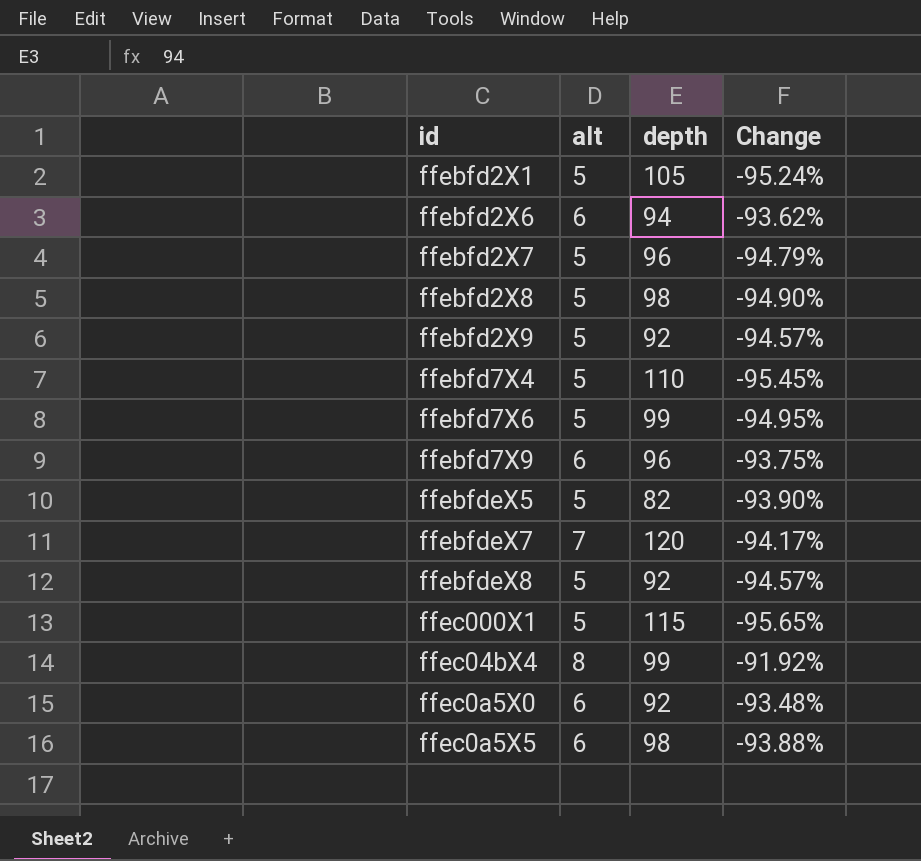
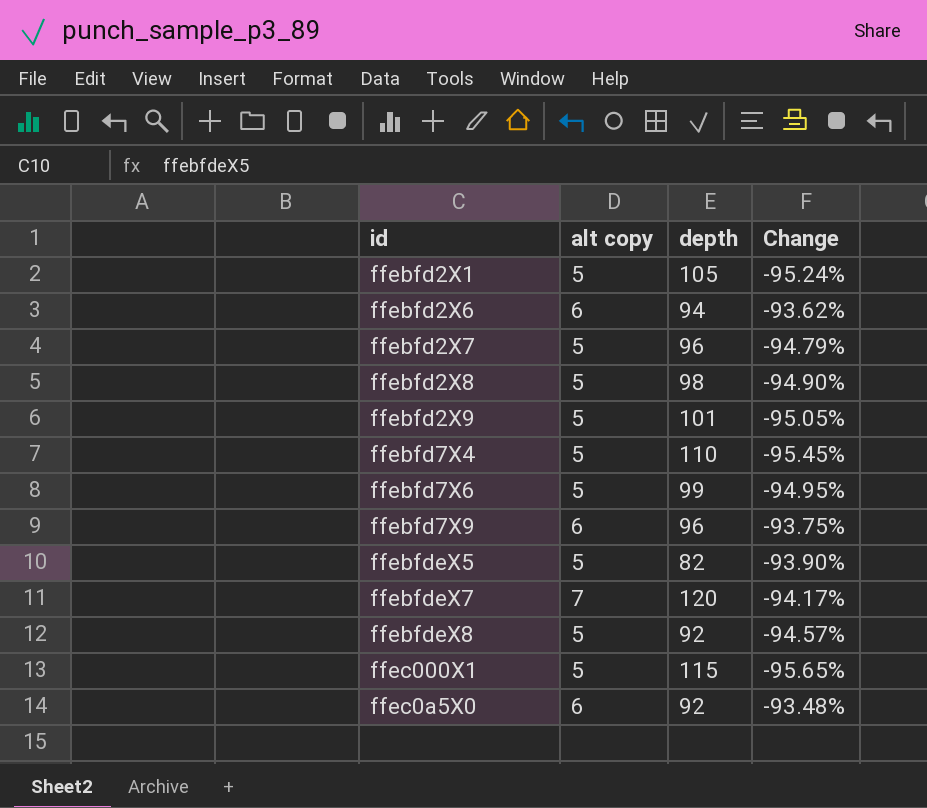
column name: alt -> alt copy
row ffec04bX4: 8 | 99 | -91.92% -> none
row ffec0a5X5: 6 | 98 | -93.88% -> none
ffebfd2X9 | depth: 92 -> 101
ffebfd2X9 | Change: -94.57% -> -95.05%

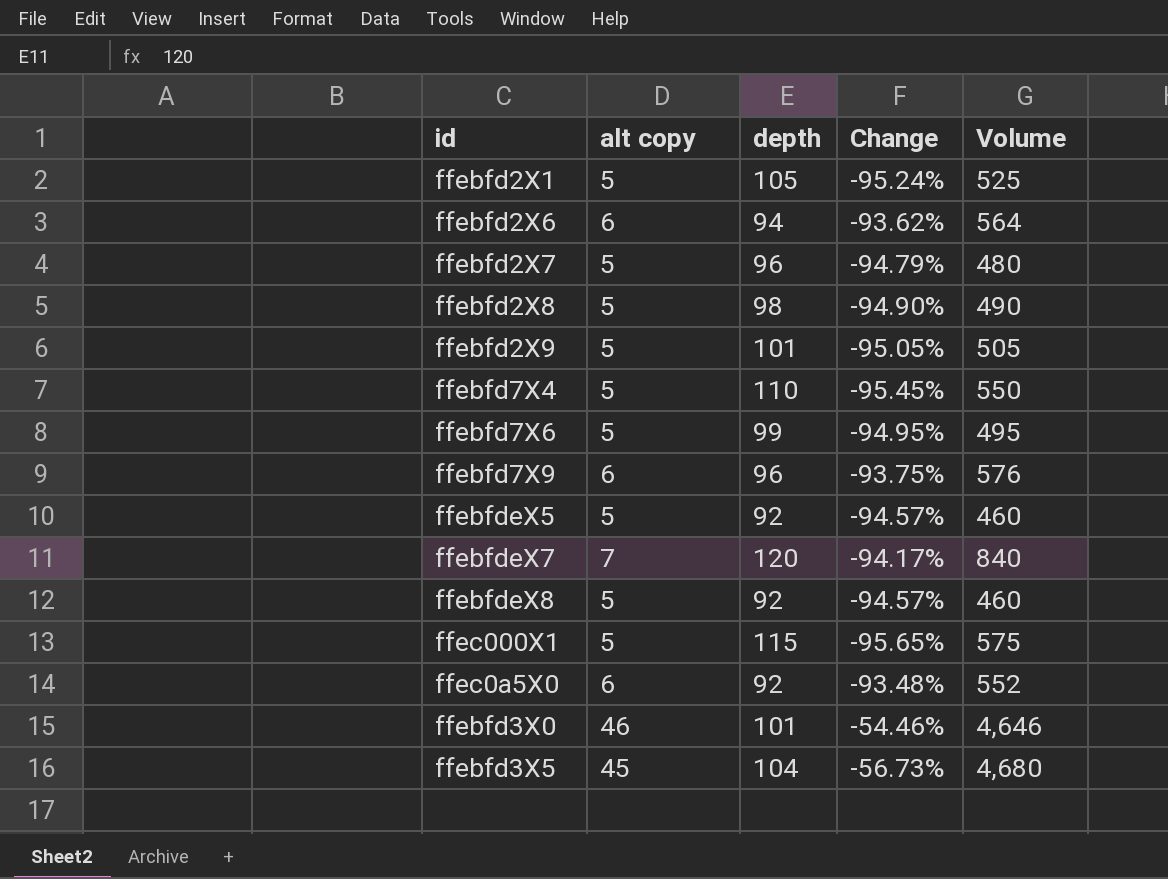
column Volume | formula: none -> [alt copy] * [depth]
ffebfdeX5 | depth: 82 -> 92
ffebfdeX5 | Change: -93.90% -> -94.57%
row ffebfd3X0: none -> 46 | 101 | -54.46% | 4,646
row ffebfd3X5: none -> 45 | 104 | -56.73% | 4,680

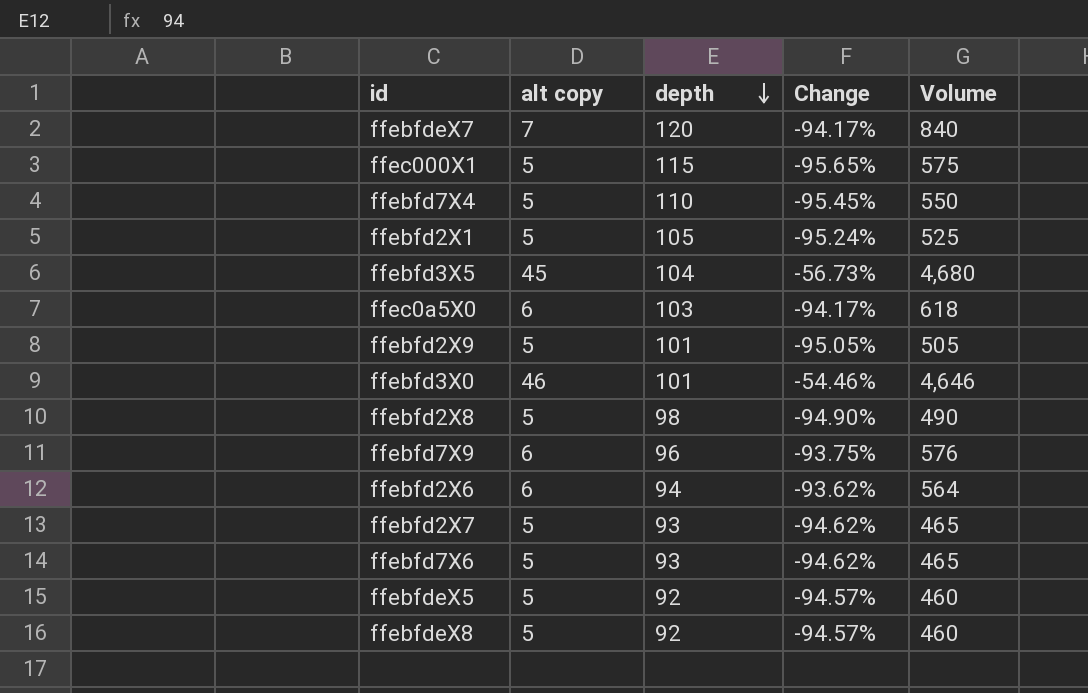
row order: none -> depth descending
ffec0a5X0 | depth: 92 -> 103
ffec0a5X0 | Change: -93.48% -> -94.17%
ffec0a5X0 | Volume: 552 -> 618
ffebfd2X7 | depth: 96 -> 93
ffebfd2X7 | Change: -94.79% -> -94.62%
ffebfd2X7 | Volume: 480 -> 465
ffebfd7X6 | depth: 99 -> 93
ffebfd7X6 | Change: -94.95% -> -94.62%
ffebfd7X6 | Volume: 495 -> 465

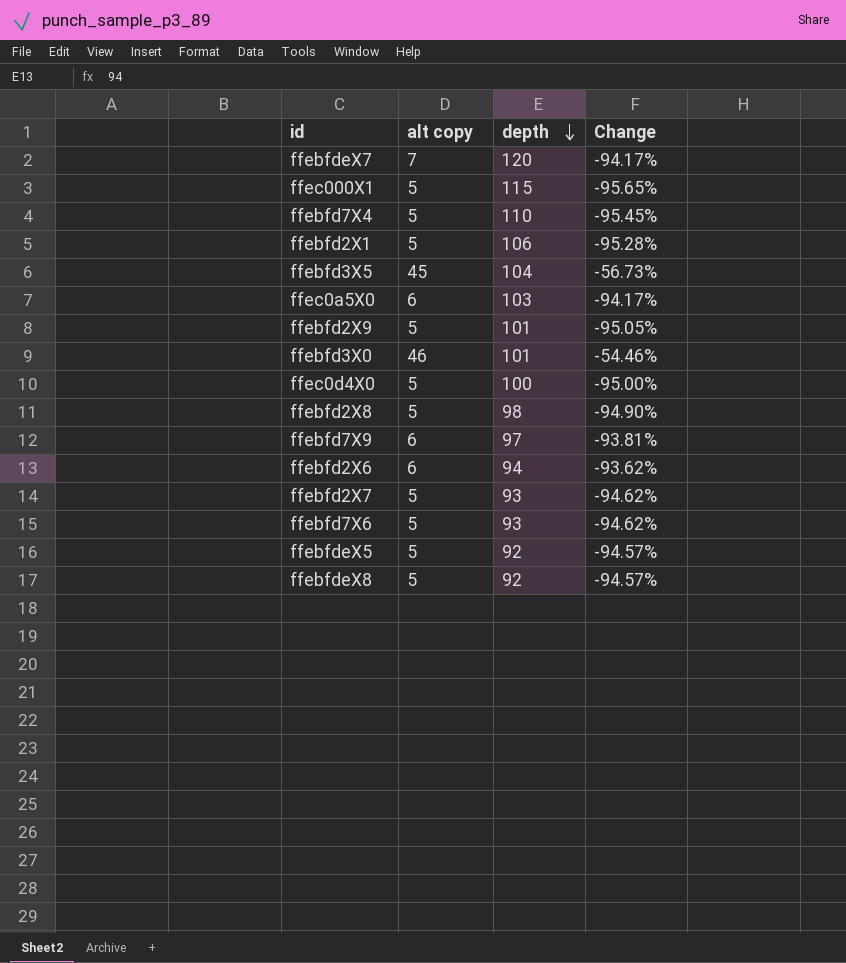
column Volume | formula: [alt copy] * [depth] -> none
ffebfd2X1 | depth: 105 -> 106
ffebfd2X1 | Change: -95.24% -> -95.28%
row ffec0d4X0: none -> 5 | 100 | -95.00%
ffebfd7X9 | depth: 96 -> 97
ffebfd7X9 | Change: -93.75% -> -93.81%

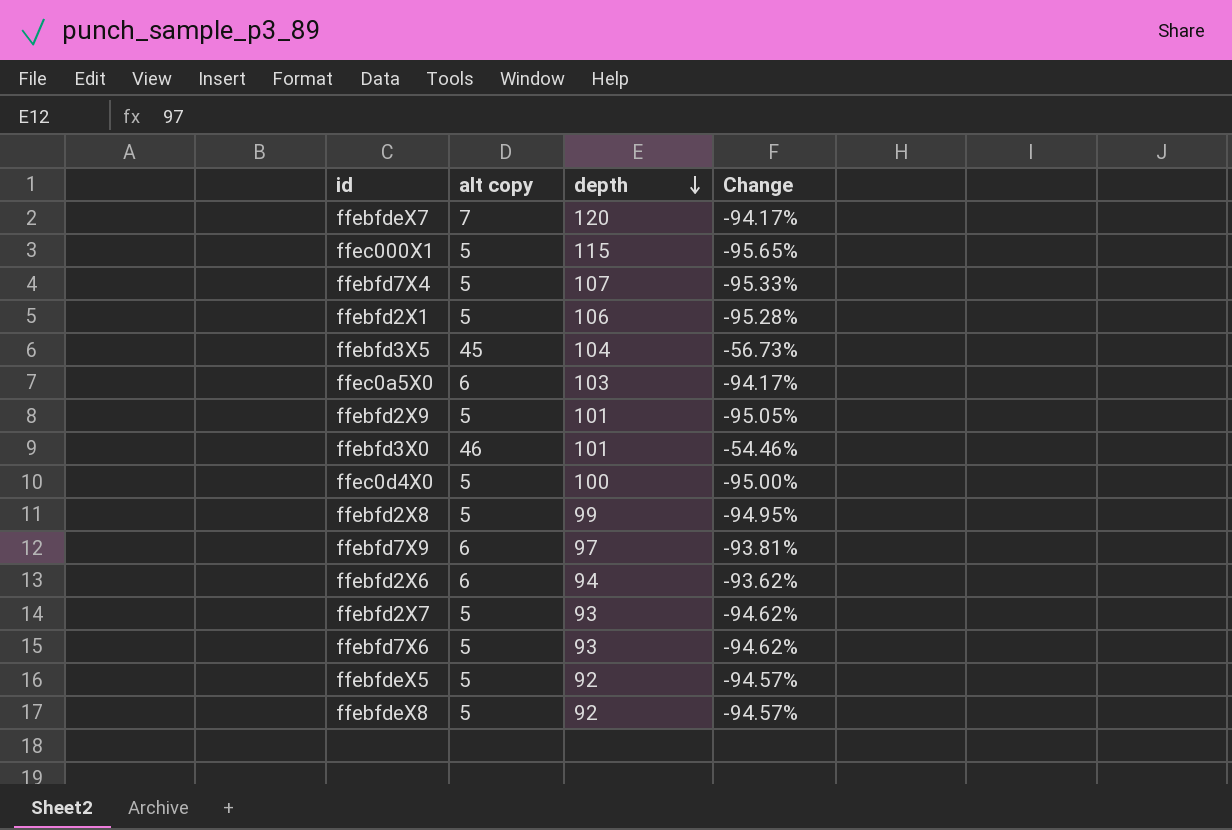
ffebfd7X4 | depth: 110 -> 107
ffebfd7X4 | Change: -95.45% -> -95.33%
ffebfd2X8 | depth: 98 -> 99
ffebfd2X8 | Change: -94.90% -> -94.95%

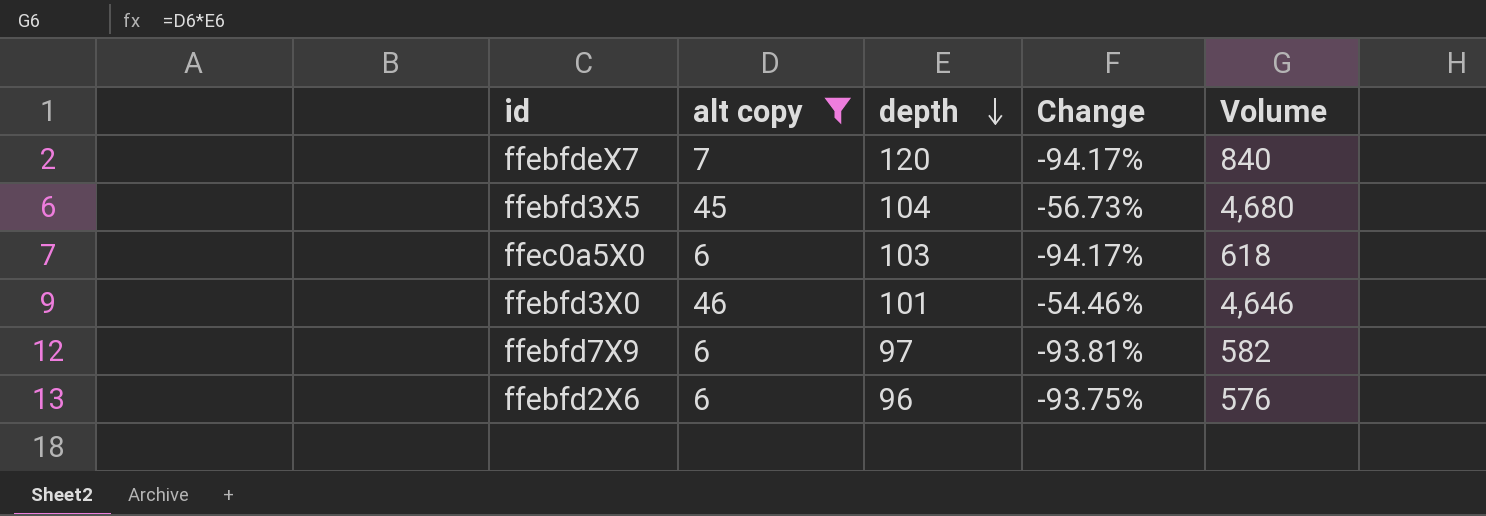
filter: none -> alt copy != 5
column Volume | formula: none -> [alt copy] * [depth]
ffebfd2X6 | depth: 94 -> 96
ffebfd2X6 | Change: -93.62% -> -93.75%

